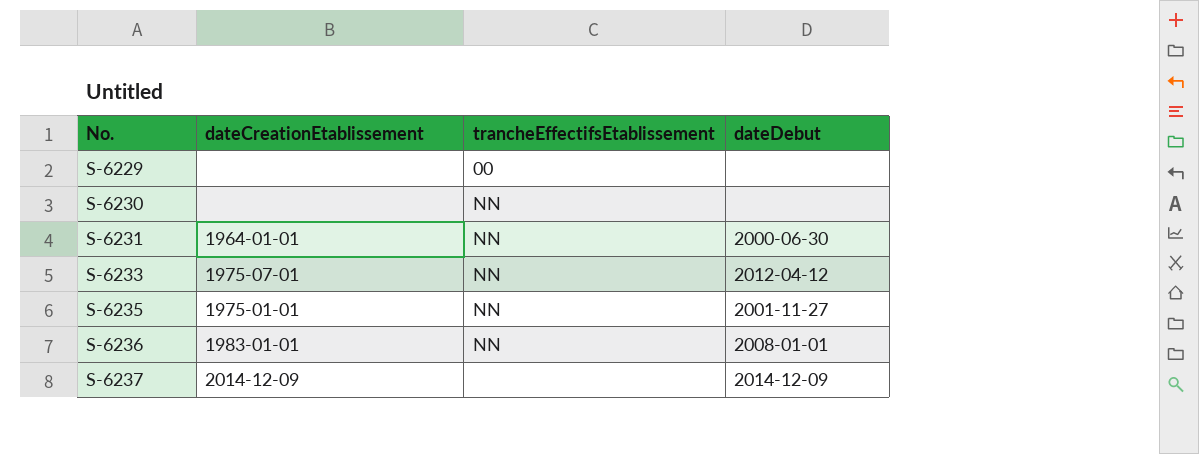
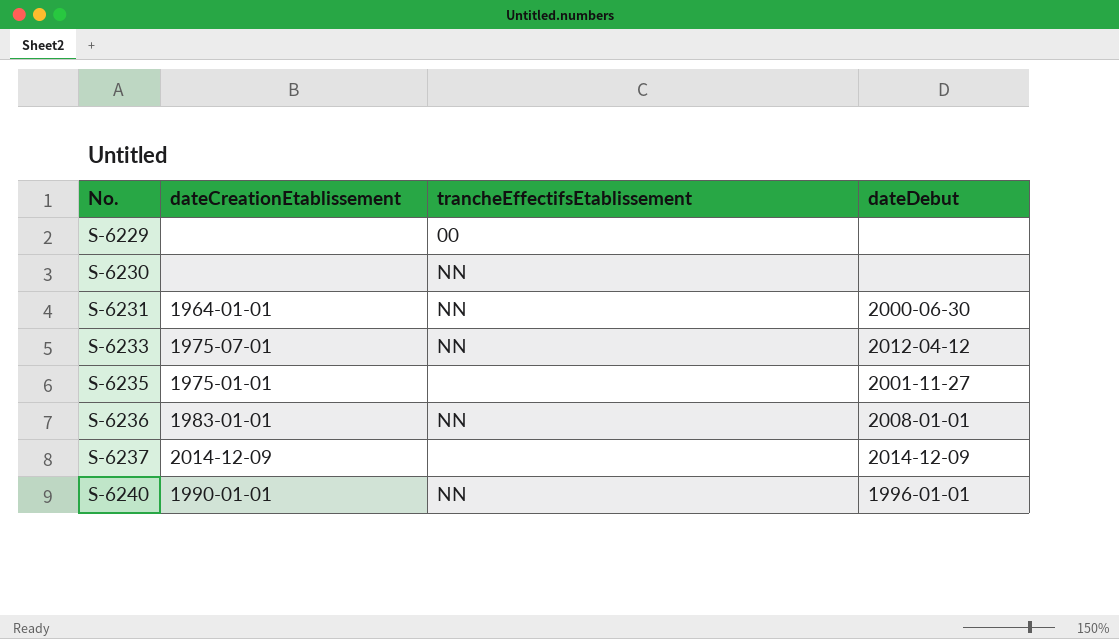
S-6235 | trancheEffectifsEtablissement: NN -> none
row S-6240: none -> 1990-01-01 | NN | 1996-01-01

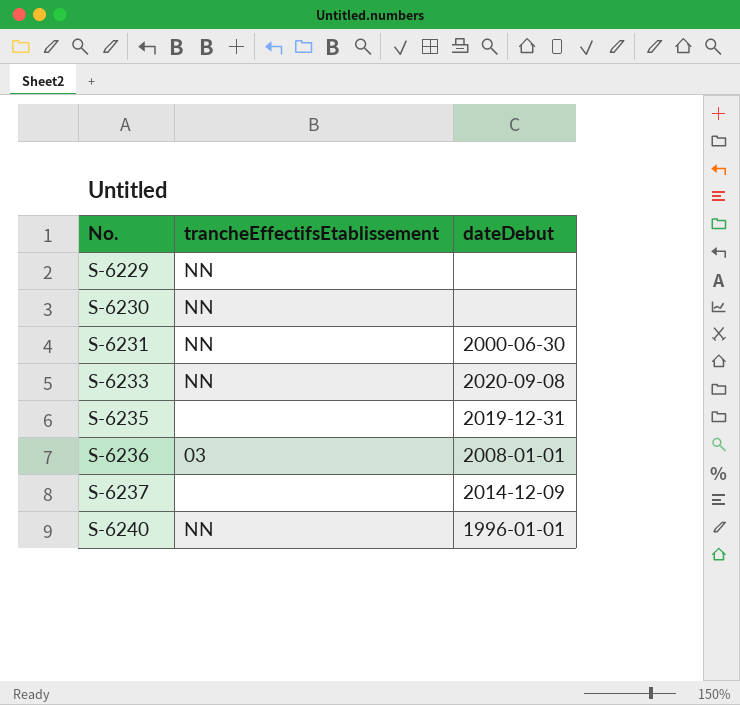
column dateCreationEtablissement | position: 2 -> none
S-6229 | trancheEffectifsEtablissement: 00 -> NN
S-6233 | dateDebut: 2012-04-12 -> 2020-09-08
S-6235 | dateDebut: 2001-11-27 -> 2019-12-31
S-6236 | trancheEffectifsEtablissement: NN -> 03

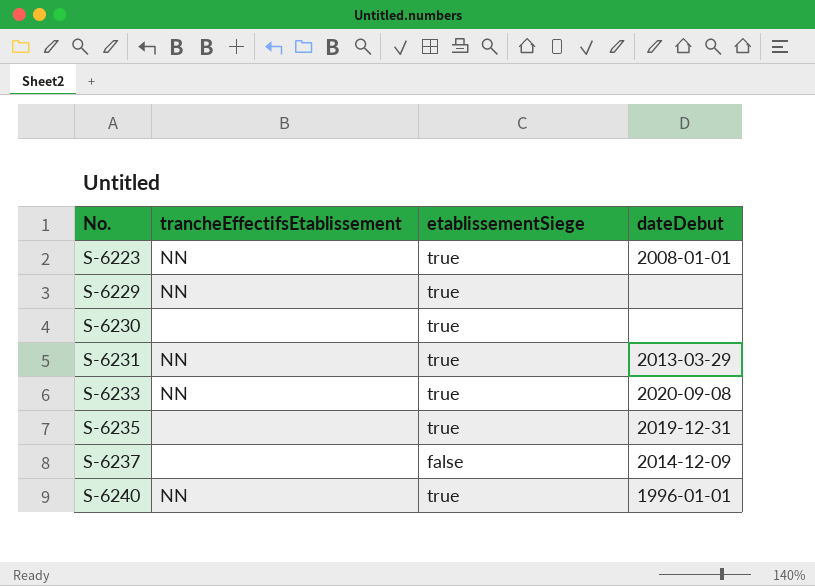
column etablissementSiege | position: none -> 3
row S-6236: 03 | 2008-01-01 -> none
row S-6223: none -> NN | true | 2008-01-01
S-6230 | trancheEffectifsEtablissement: NN -> none
S-6231 | dateDebut: 2000-06-30 -> 2013-03-29

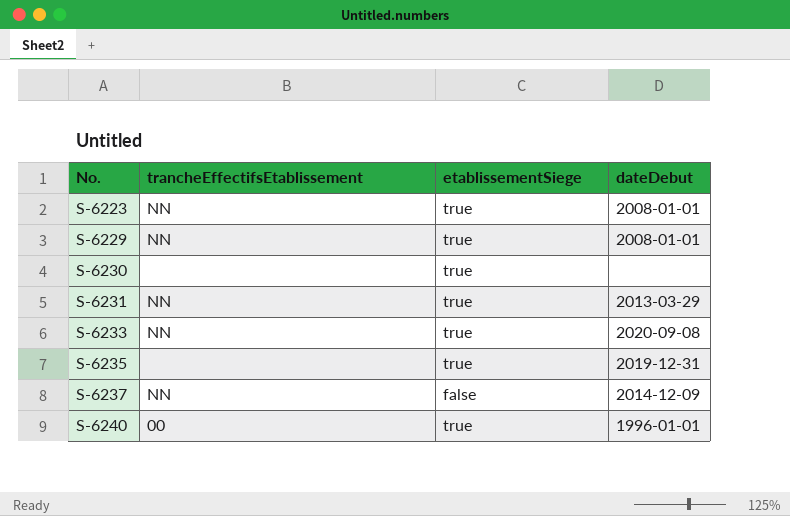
S-6229 | dateDebut: none -> 2008-01-01
S-6237 | trancheEffectifsEtablissement: none -> NN
S-6240 | trancheEffectifsEtablissement: NN -> 00

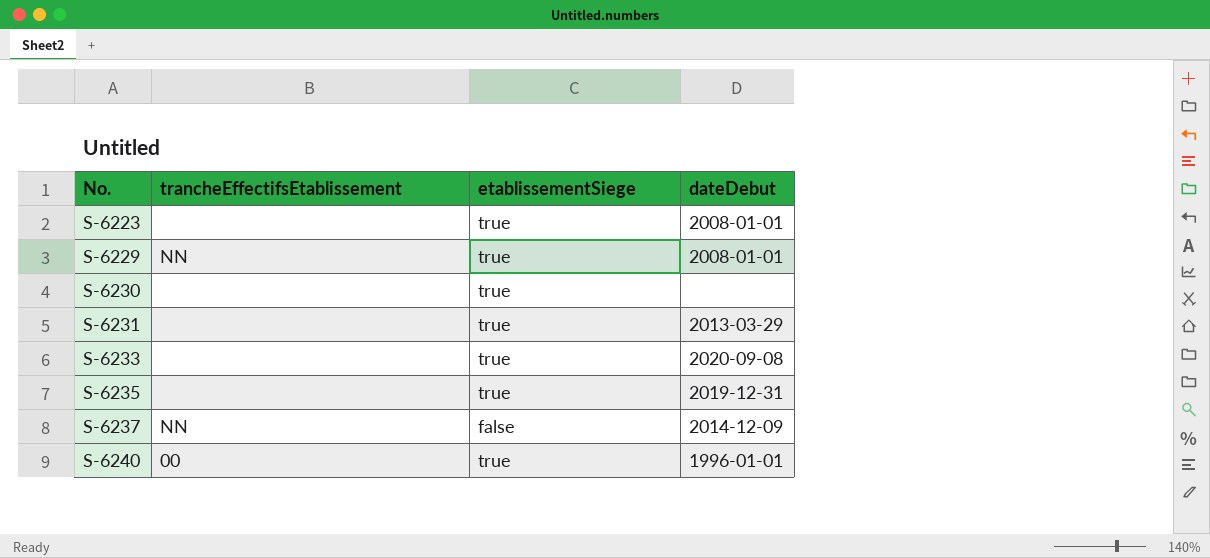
S-6223 | trancheEffectifsEtablissement: NN -> none
S-6231 | trancheEffectifsEtablissement: NN -> none
S-6233 | trancheEffectifsEtablissement: NN -> none

